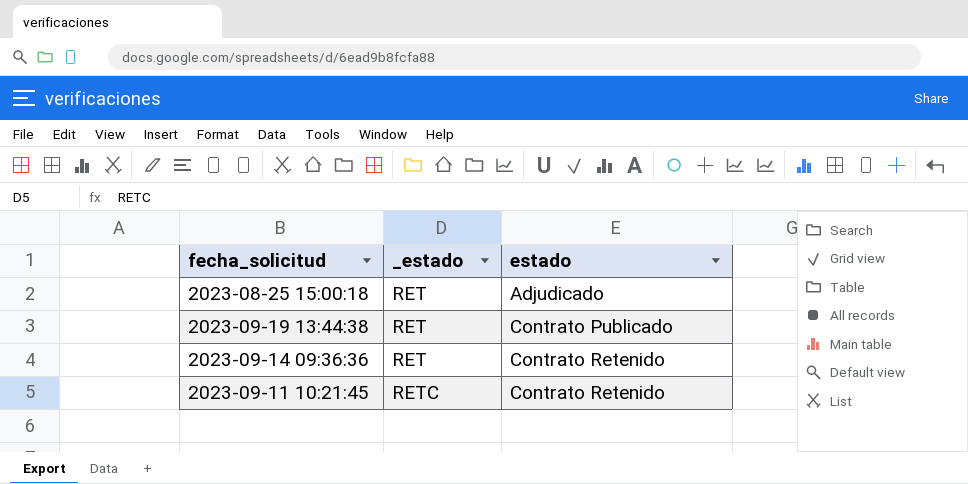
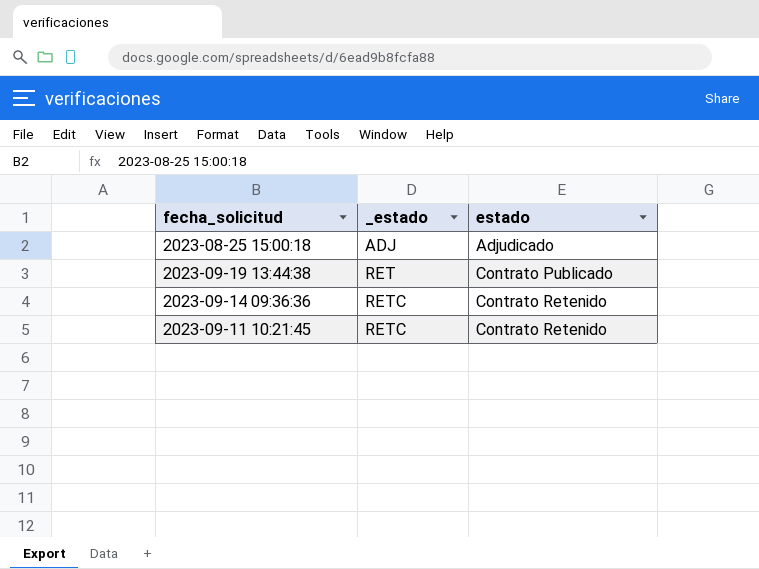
2023-08-25 15:00:18 | _estado: RET -> ADJ
2023-09-14 09:36:36 | _estado: RET -> RETC

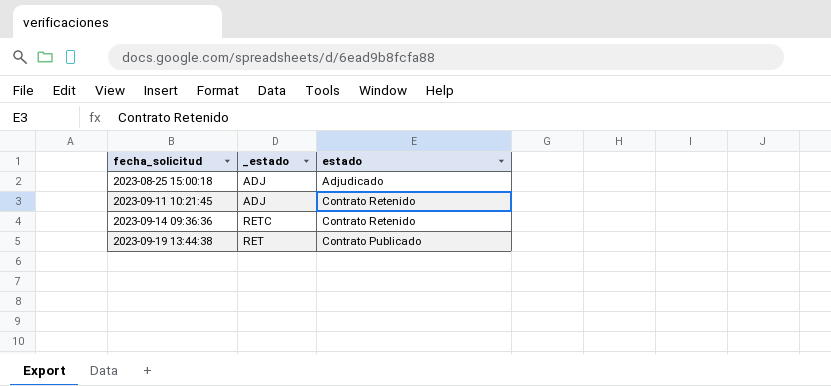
row order: _estado ascending -> fecha_solicitud ascending
2023-09-11 10:21:45 | _estado: RETC -> ADJ

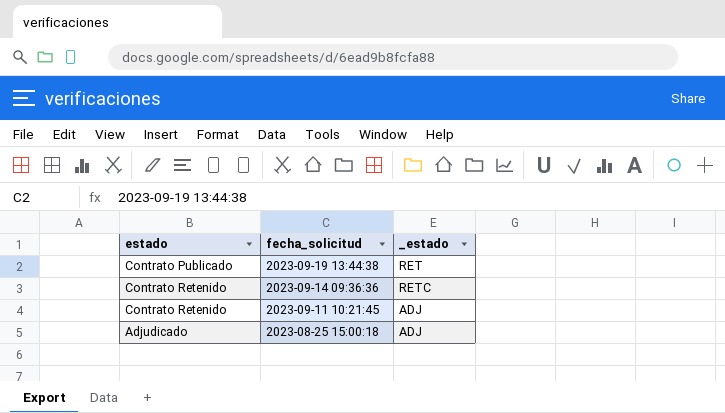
row order: fecha_solicitud ascending -> fecha_solicitud descending
column estado | position: 3 -> 1

